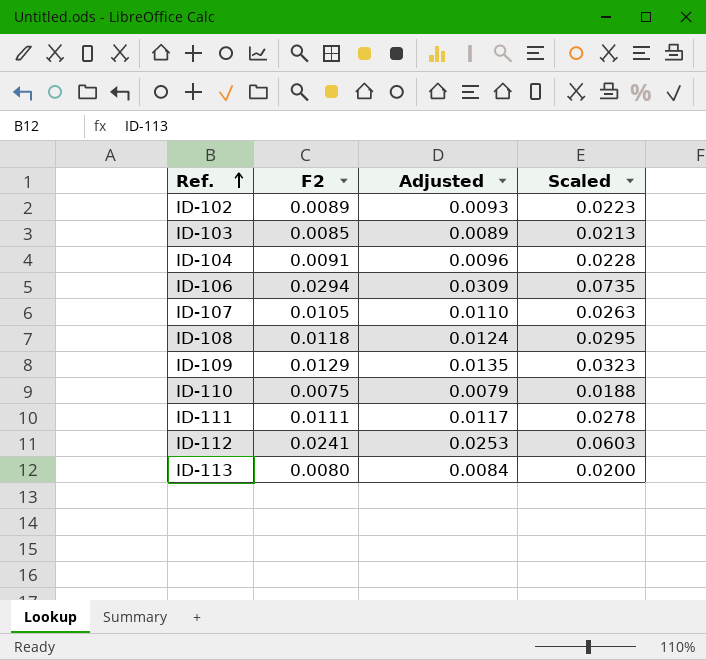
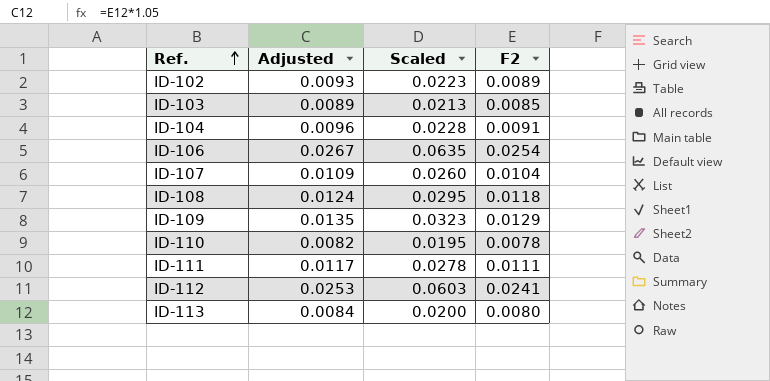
column F2 | position: 2 -> 4
ID-106 | Adjusted: 0.0309 -> 0.0267
ID-106 | Scaled: 0.0735 -> 0.0635
ID-106 | F2: 0.0294 -> 0.0254
ID-107 | Adjusted: 0.0110 -> 0.0109
ID-107 | Scaled: 0.0263 -> 0.0260
ID-107 | F2: 0.0105 -> 0.0104
ID-110 | Adjusted: 0.0079 -> 0.0082
ID-110 | Scaled: 0.0188 -> 0.0195
ID-110 | F2: 0.0075 -> 0.0078

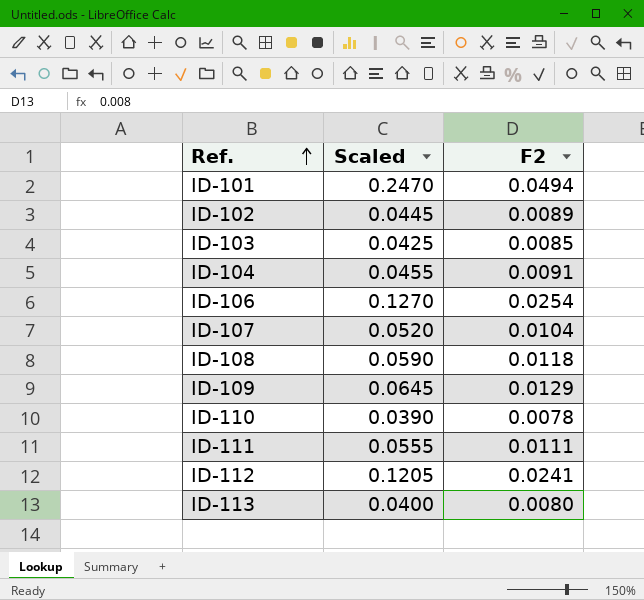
column Adjusted | formula: [F2] * 1.05 -> none
column Scaled | formula: [F2] * 2.5 -> [F2] * 5
row ID-101: none -> 0.2470 | 0.0494

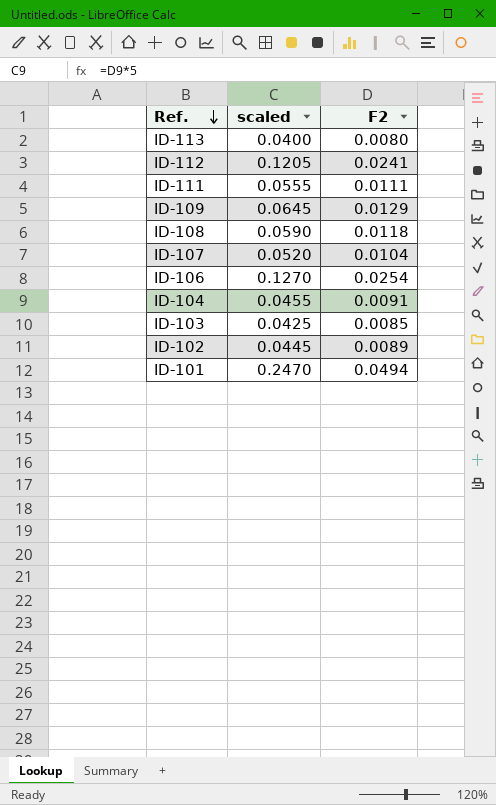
row order: Ref. ascending -> Ref. descending
column name: Scaled -> scaled
row ID-110: 0.0390 | 0.0078 -> none

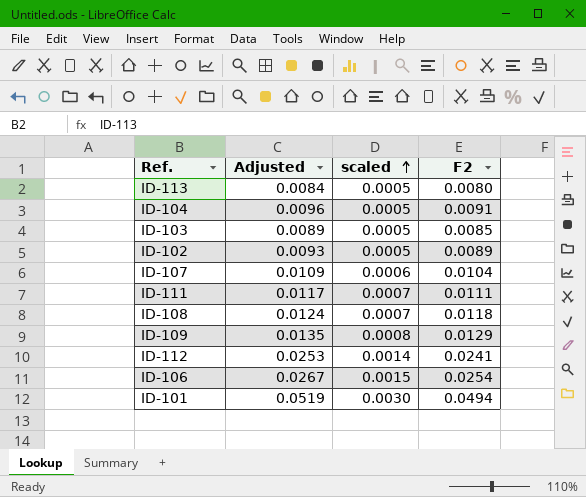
row order: Ref. descending -> scaled ascending
column Adjusted | formula: none -> [F2] * 1.05
column scaled | formula: [F2] * 5 -> [F2] * 0.06

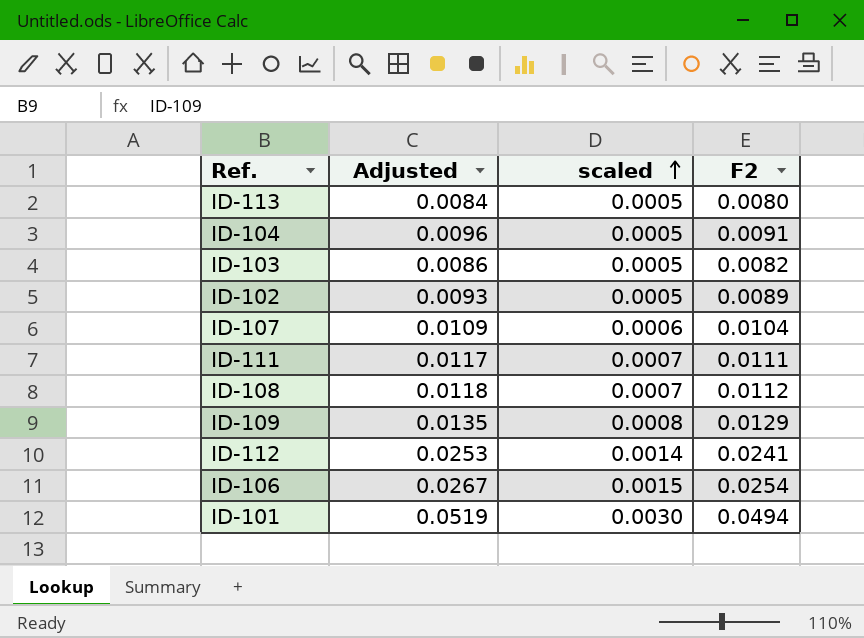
ID-103 | Adjusted: 0.0089 -> 0.0086
ID-103 | F2: 0.0085 -> 0.0082
ID-108 | Adjusted: 0.0124 -> 0.0118
ID-108 | F2: 0.0118 -> 0.0112

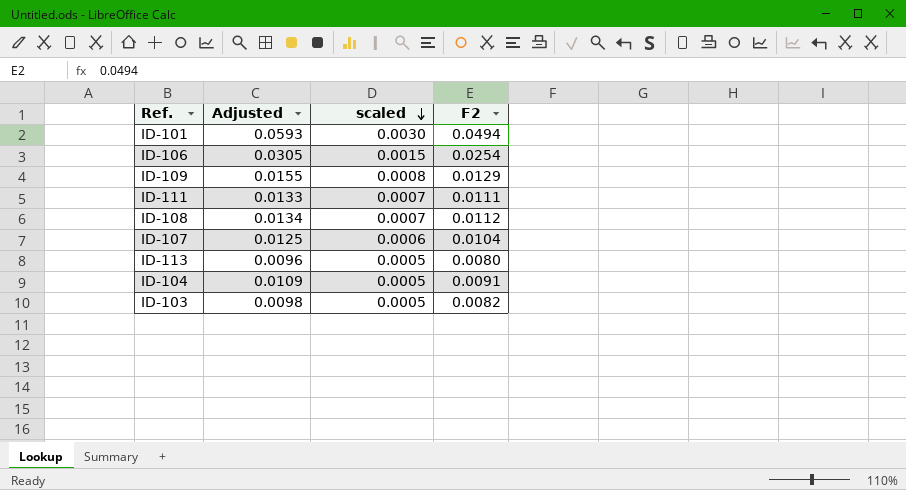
row order: scaled ascending -> scaled descending
column Adjusted | formula: [F2] * 1.05 -> [F2] * 1.2
row ID-102: 0.0093 | 0.0005 | 0.0089 -> none
row ID-112: 0.0253 | 0.0014 | 0.0241 -> none

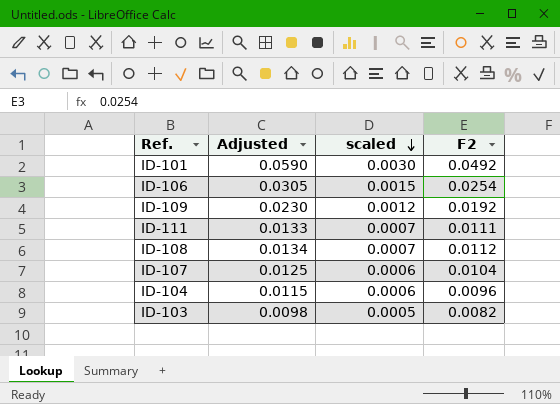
row ID-113: 0.0096 | 0.0005 | 0.0080 -> none
ID-101 | Adjusted: 0.0593 -> 0.0590
ID-101 | F2: 0.0494 -> 0.0492
ID-109 | Adjusted: 0.0155 -> 0.0230
ID-109 | scaled: 0.0008 -> 0.0012
ID-109 | F2: 0.0129 -> 0.0192
ID-104 | Adjusted: 0.0109 -> 0.0115
ID-104 | scaled: 0.0005 -> 0.0006
ID-104 | F2: 0.0091 -> 0.0096

